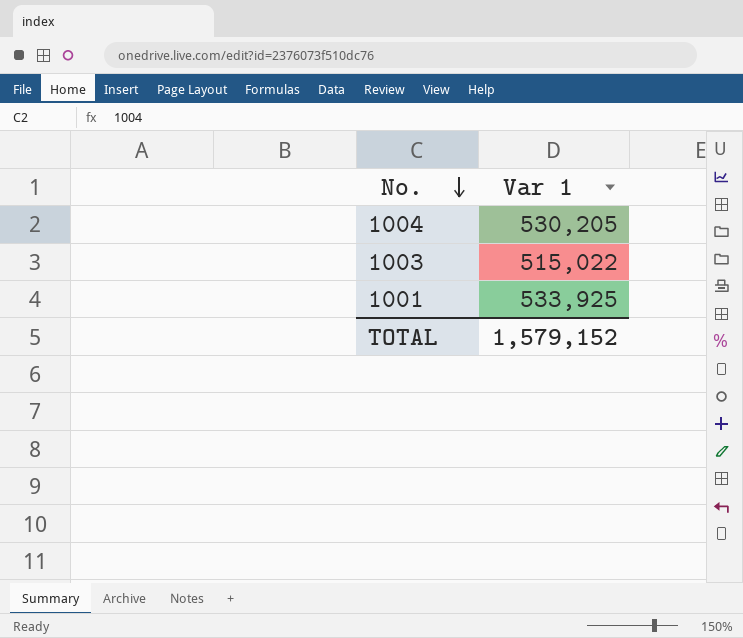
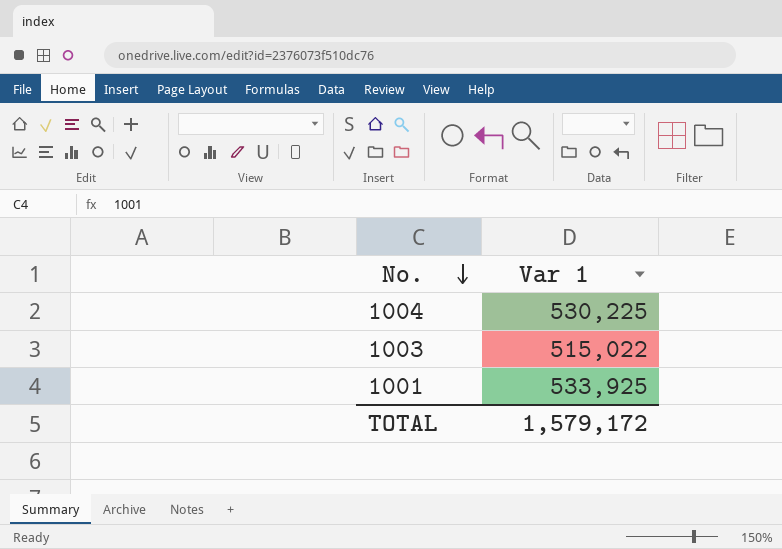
1004 | Var 1: 530,205 -> 530,225
TOTAL | Var 1: 1,579,152 -> 1,579,172

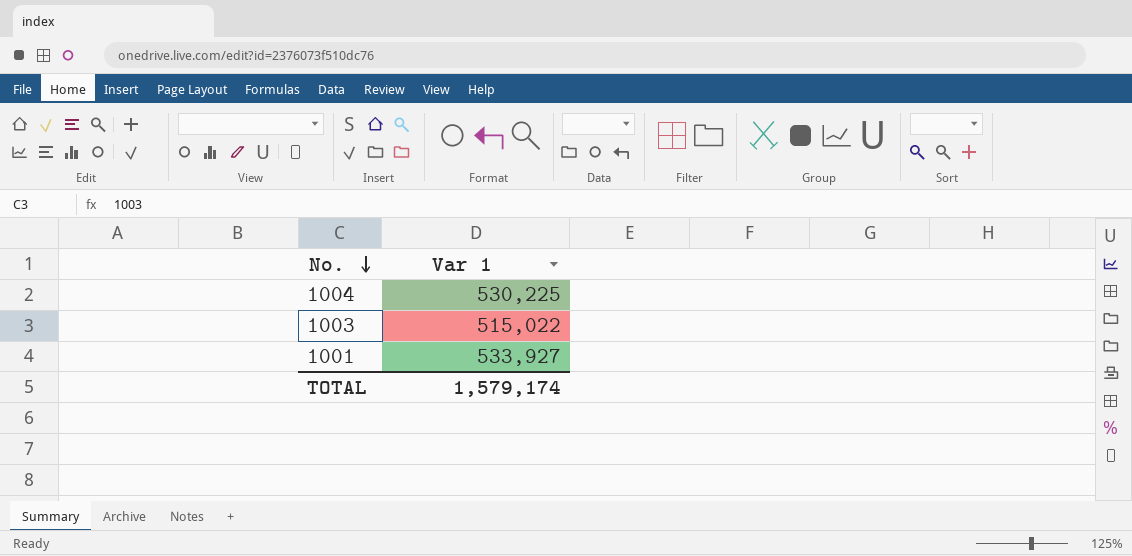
1001 | Var 1: 533,925 -> 533,927
TOTAL | Var 1: 1,579,172 -> 1,579,174

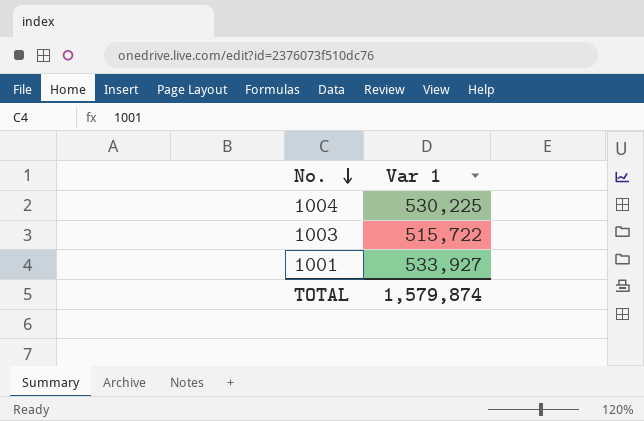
1003 | Var 1: 515,022 -> 515,722
TOTAL | Var 1: 1,579,174 -> 1,579,874

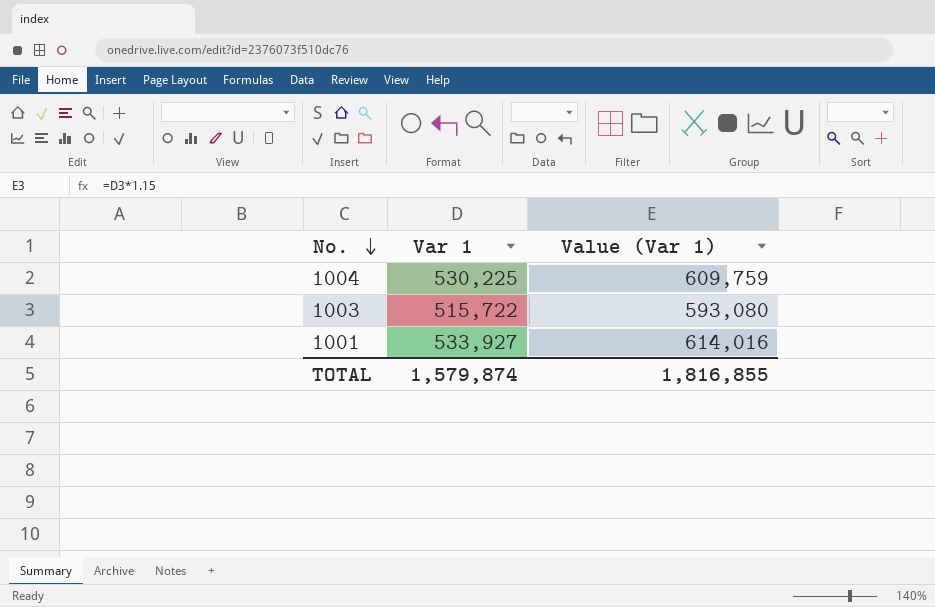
column Value (Var 1) | formula: none -> [Var 1] * 1.15

